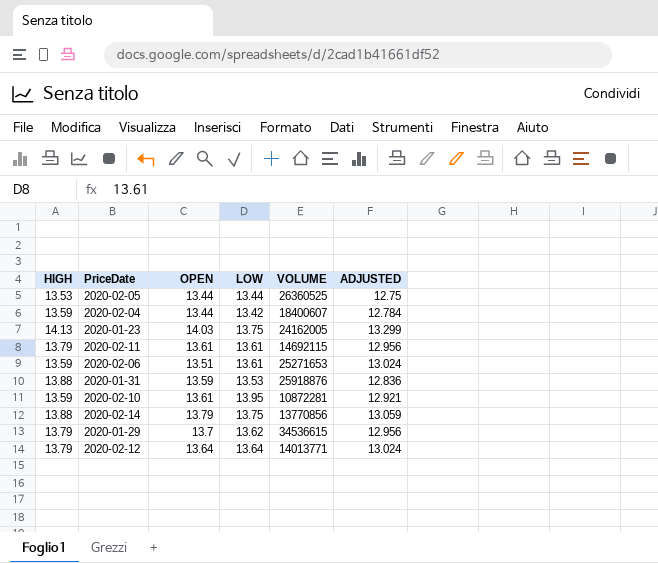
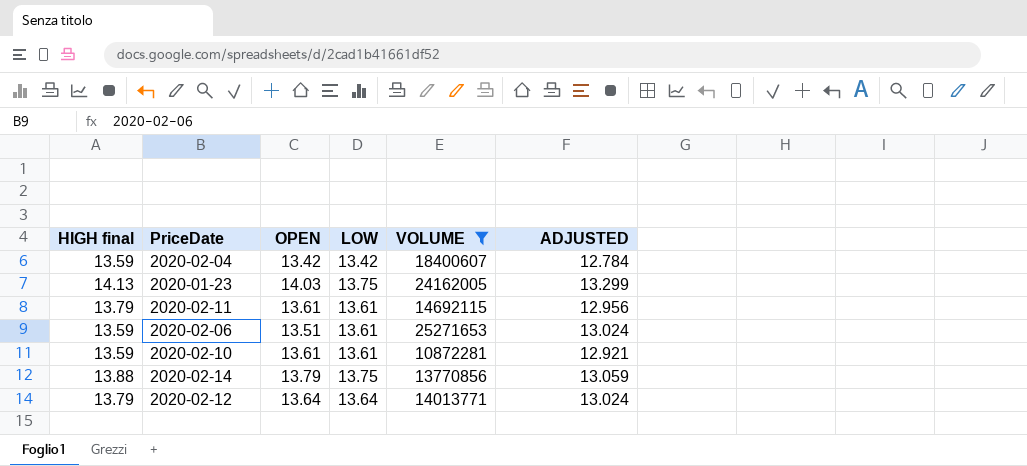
filter: none -> VOLUME <= 25271653
column name: HIGH -> HIGH final
2020-02-04 | OPEN: 13.44 -> 13.42
2020-02-10 | LOW: 13.95 -> 13.61

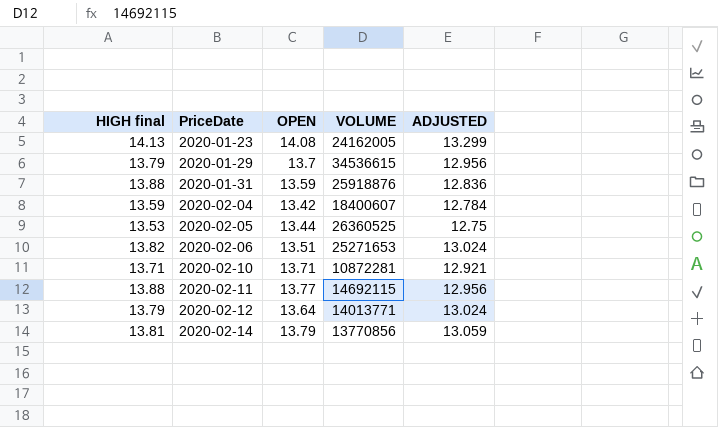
filter: VOLUME <= 25271653 -> none
row order: none -> PriceDate ascending
column LOW | position: 4 -> none
2020-01-23 | OPEN: 14.03 -> 14.08
2020-02-06 | HIGH final: 13.59 -> 13.82
2020-02-10 | HIGH final: 13.59 -> 13.71
2020-02-10 | OPEN: 13.61 -> 13.71
2020-02-11 | HIGH final: 13.79 -> 13.88
2020-02-11 | OPEN: 13.61 -> 13.77
2020-02-14 | HIGH final: 13.88 -> 13.81

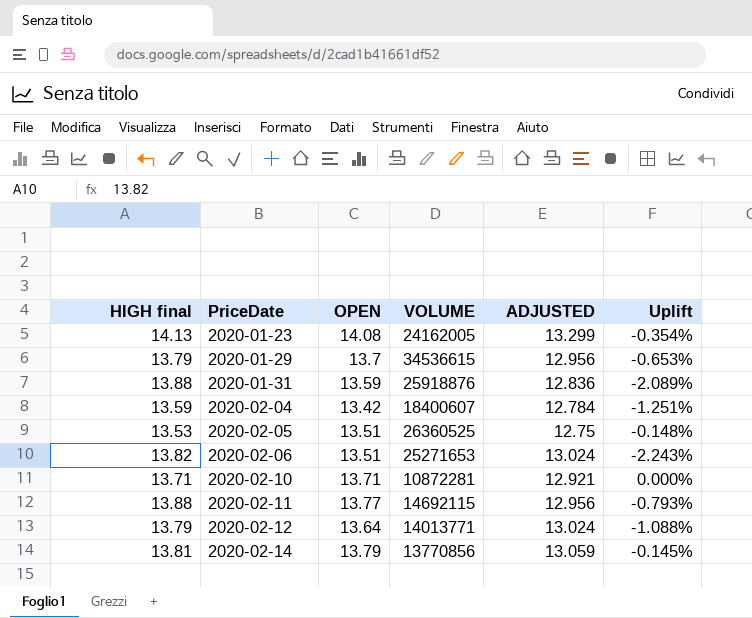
column Uplift | formula: none -> ([OPEN] - [HIGH final]) / [HIGH final]
2020-02-05 | OPEN: 13.44 -> 13.51

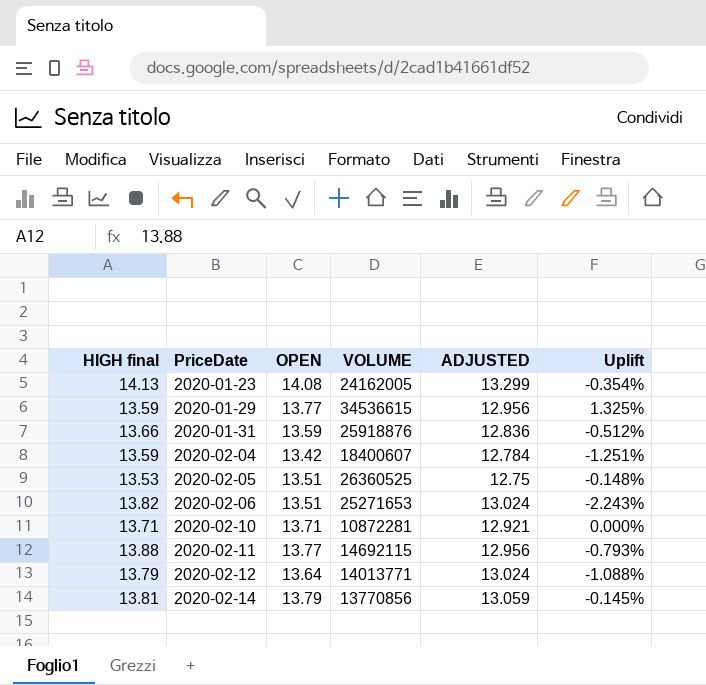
2020-01-29 | HIGH final: 13.79 -> 13.59
2020-01-29 | OPEN: 13.7 -> 13.77
2020-01-29 | Uplift: -0.653% -> 1.325%
2020-01-31 | HIGH final: 13.88 -> 13.66
2020-01-31 | Uplift: -2.089% -> -0.512%

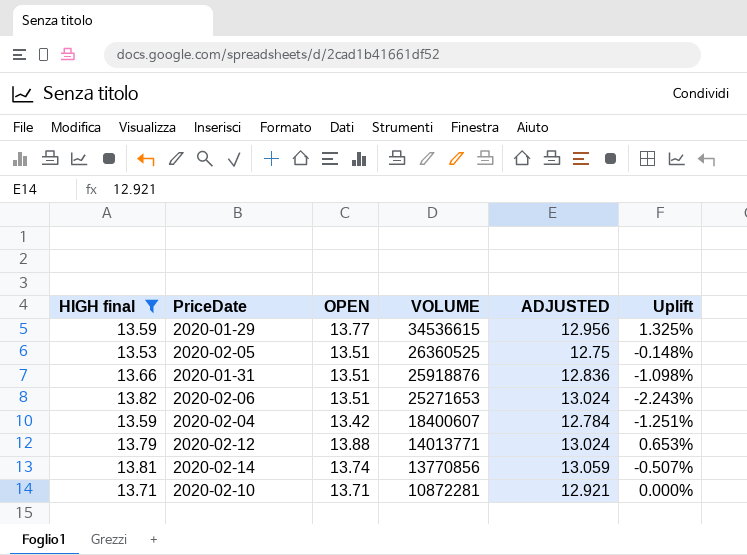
filter: none -> HIGH final <= 13.82
row order: PriceDate ascending -> VOLUME descending
2020-01-31 | OPEN: 13.59 -> 13.51
2020-01-31 | Uplift: -0.512% -> -1.098%
2020-02-12 | OPEN: 13.64 -> 13.88
2020-02-12 | Uplift: -1.088% -> 0.653%
2020-02-14 | OPEN: 13.79 -> 13.74
2020-02-14 | Uplift: -0.145% -> -0.507%

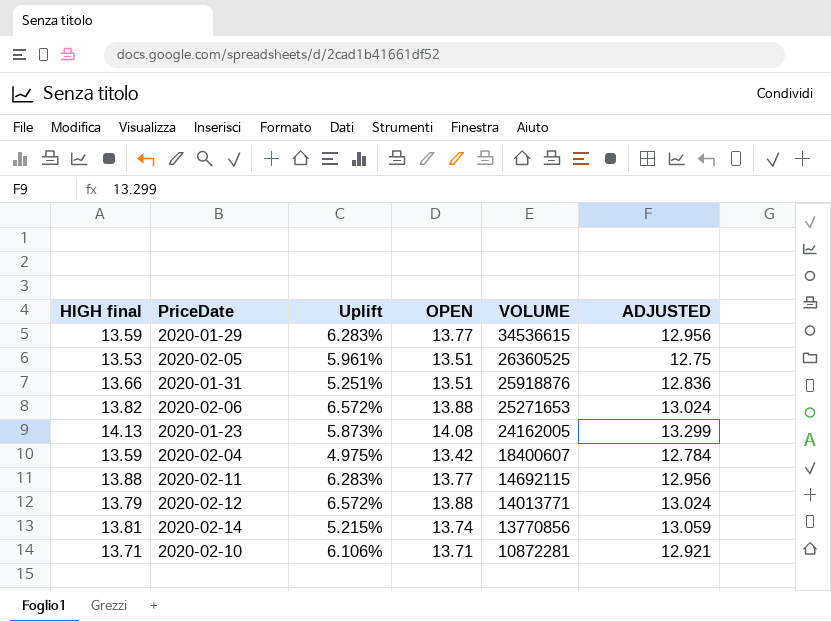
filter: HIGH final <= 13.82 -> none
column Uplift | formula: ([OPEN] - [HIGH final]) / [HIGH final] -> ([OPEN] - [ADJUSTED]) / [ADJUSTED]
column Uplift | position: 6 -> 3
2020-02-06 | OPEN: 13.51 -> 13.88

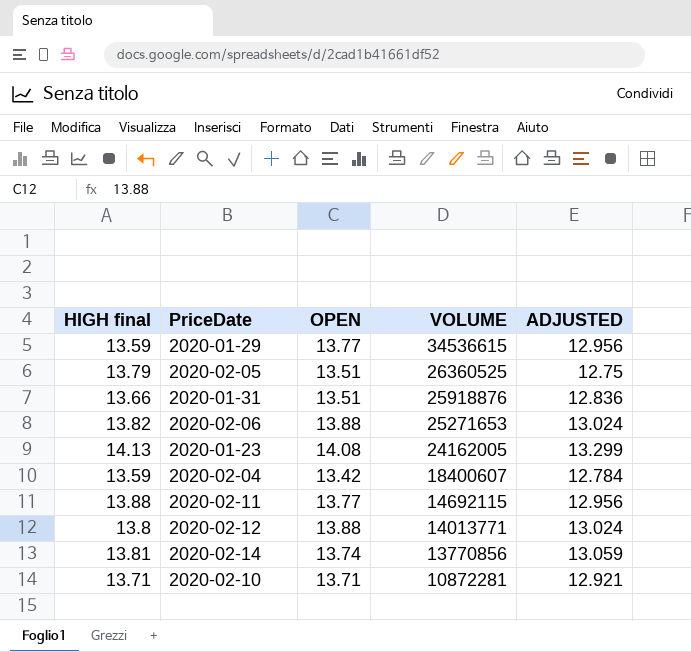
column Uplift | formula: ([OPEN] - [ADJUSTED]) / [ADJUSTED] -> none
2020-02-05 | HIGH final: 13.53 -> 13.79
2020-02-12 | HIGH final: 13.79 -> 13.8

